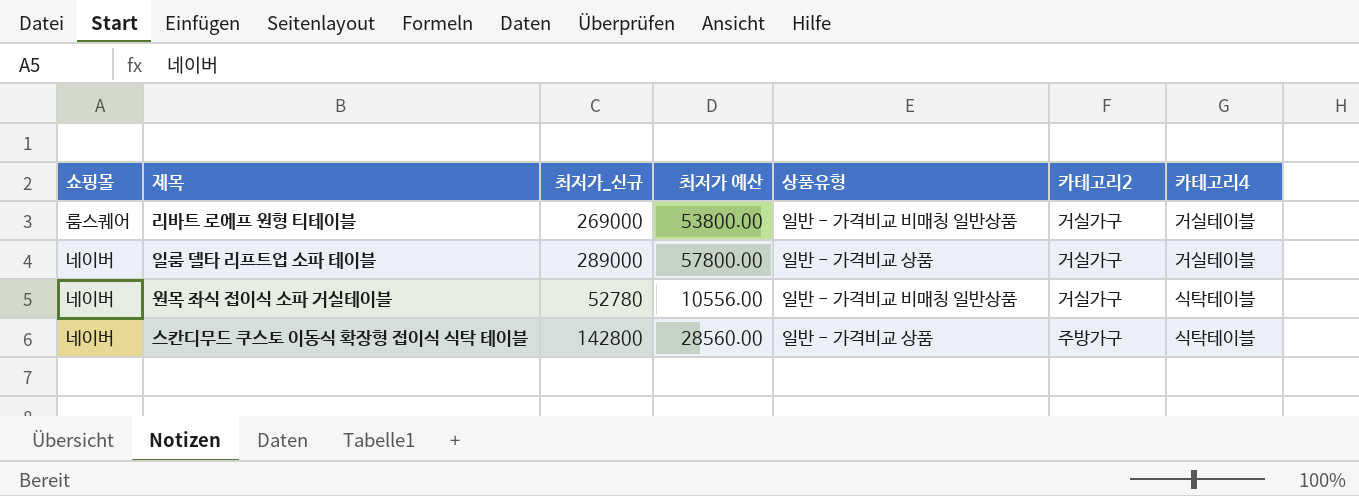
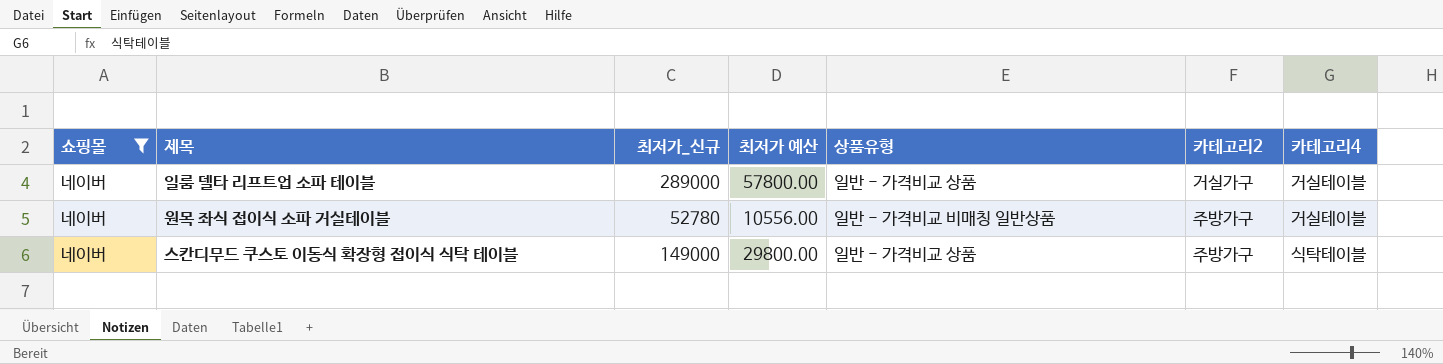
filter: none -> 쇼핑몰 = 네이버
원목 좌식 접이식 소파 거실테이블 | 카테고리2: 거실가구 -> 주방가구
원목 좌식 접이식 소파 거실테이블 | 카테고리4: 식탁테이블 -> 거실테이블
스칸디무드 쿠스토 이동식 확장형 접이식 식탁 테이블 | 최저가_신규: 142800 -> 149000
스칸디무드 쿠스토 이동식 확장형 접이식 식탁 테이블 | 최저가 예산: 28560.00 -> 29800.00

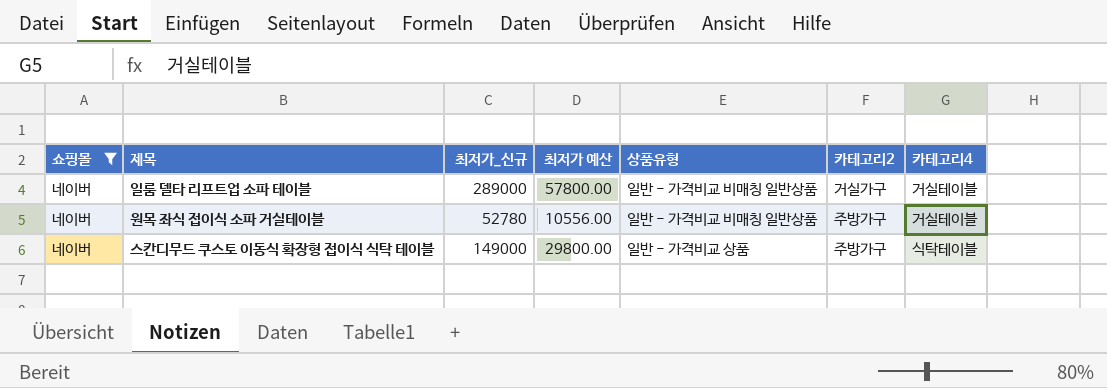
일룸 델타 리프트업 소파 테이블 | 상품유형: 일반 - 가격비교 상품 -> 일반 - 가격비교 비매칭 일반상품

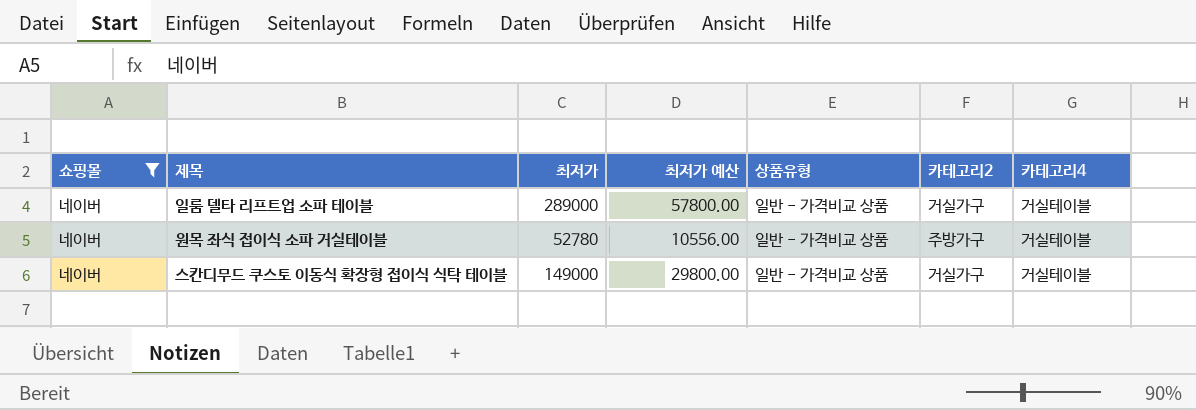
column name: 최저가_신규 -> 최저가
일룸 델타 리프트업 소파 테이블 | 상품유형: 일반 - 가격비교 비매칭 일반상품 -> 일반 - 가격비교 상품
원목 좌식 접이식 소파 거실테이블 | 상품유형: 일반 - 가격비교 비매칭 일반상품 -> 일반 - 가격비교 상품
스칸디무드 쿠스토 이동식 확장형 접이식 식탁 테이블 | 카테고리2: 주방가구 -> 거실가구
스칸디무드 쿠스토 이동식 확장형 접이식 식탁 테이블 | 카테고리4: 식탁테이블 -> 거실테이블

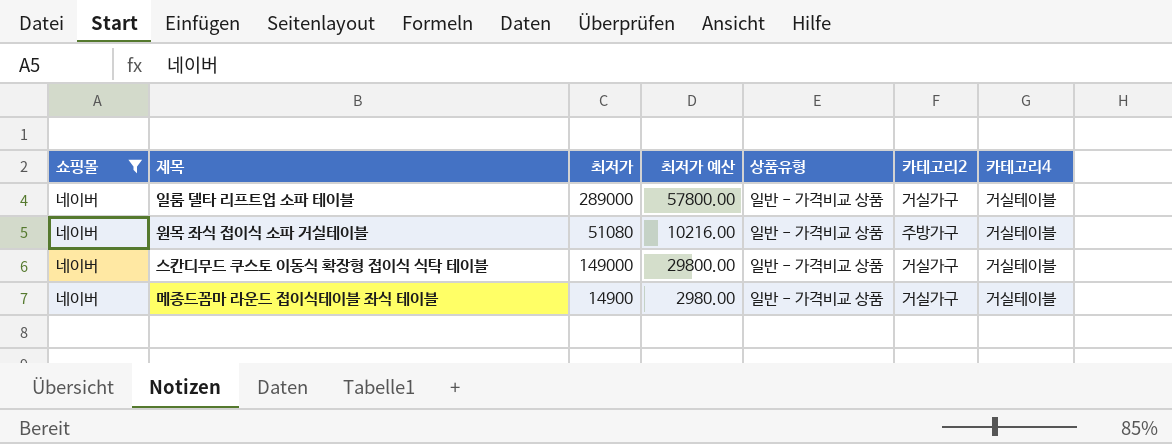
원목 좌식 접이식 소파 거실테이블 | 최저가: 52780 -> 51080
원목 좌식 접이식 소파 거실테이블 | 최저가 예산: 10556.00 -> 10216.00
row 메종드꼼마 라운드 접이식테이블 좌식 테이블: none -> 네이버 | 14900 | 2980.00 | 일반 - 가격비교 상품 | 거실가구 | 거실테이블

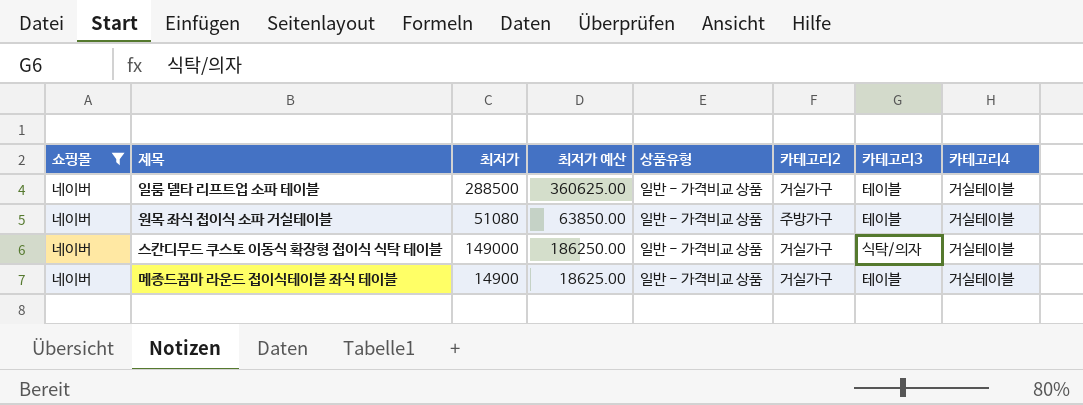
column 최저가 예산 | formula: [최저가] * 0.2 -> [최저가] * 1.25
column 카테고리3 | position: none -> 7
일룸 델타 리프트업 소파 테이블 | 최저가: 289000 -> 288500

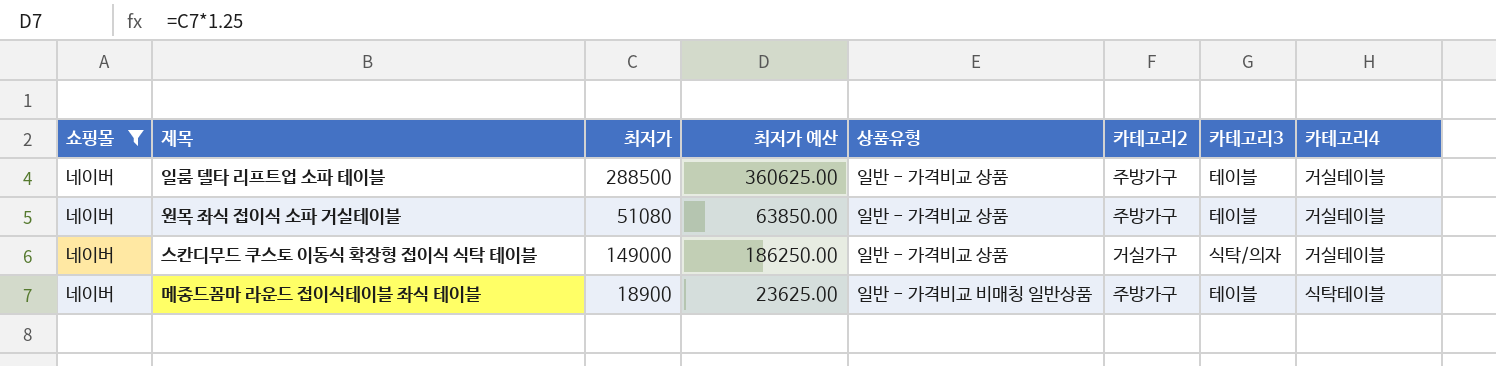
일룸 델타 리프트업 소파 테이블 | 카테고리2: 거실가구 -> 주방가구
메종드꼼마 라운드 접이식테이블 좌식 테이블 | 최저가: 14900 -> 18900
메종드꼼마 라운드 접이식테이블 좌식 테이블 | 최저가 예산: 18625.00 -> 23625.00
메종드꼼마 라운드 접이식테이블 좌식 테이블 | 상품유형: 일반 - 가격비교 상품 -> 일반 - 가격비교 비매칭 일반상품
메종드꼼마 라운드 접이식테이블 좌식 테이블 | 카테고리2: 거실가구 -> 주방가구
메종드꼼마 라운드 접이식테이블 좌식 테이블 | 카테고리4: 거실테이블 -> 식탁테이블

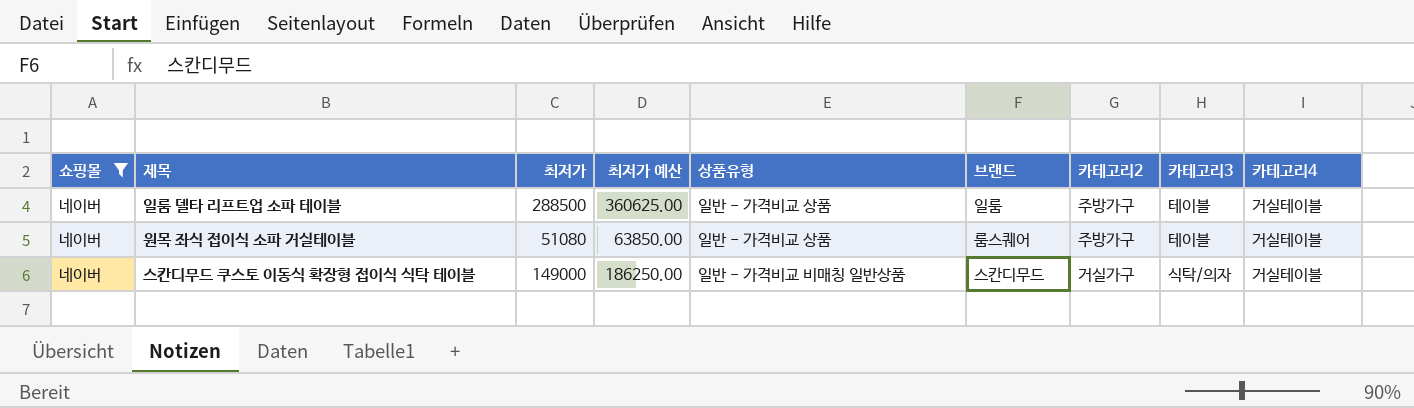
column 브랜드 | position: none -> 6
row 메종드꼼마 라운드 접이식테이블 좌식 테이블: 네이버 | 18900 | 23625.00 | 일반 - 가격비교 비매칭 일반상품 | 주방가구 | 테이블 | 식탁테이블 -> none
스칸디무드 쿠스토 이동식 확장형 접이식 식탁 테이블 | 상품유형: 일반 - 가격비교 상품 -> 일반 - 가격비교 비매칭 일반상품

